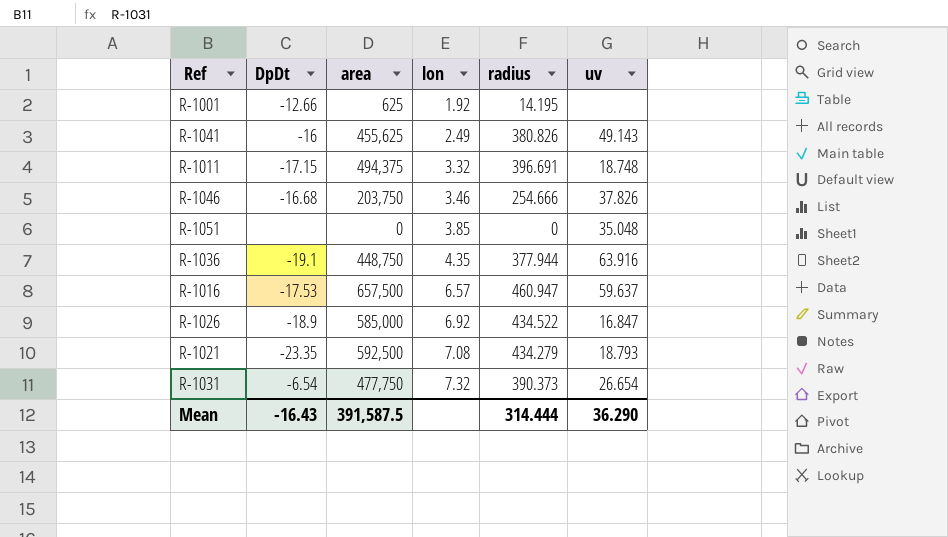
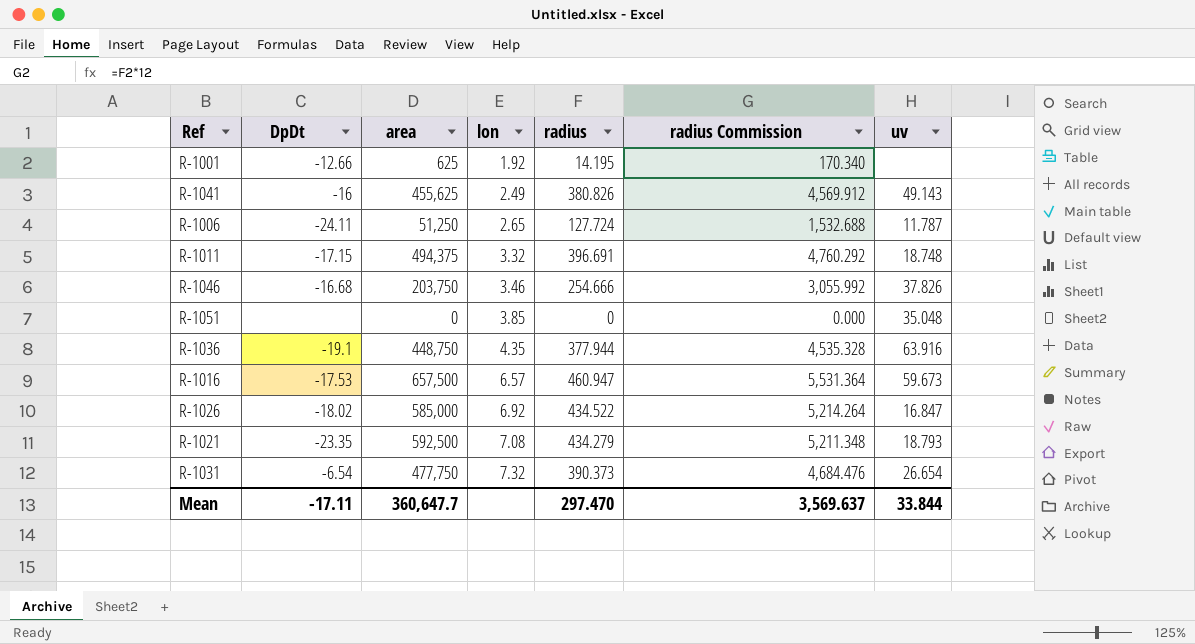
column radius Commission | formula: none -> [radius] * 12
row R-1006: none -> -24.11 | 51,250 | 2.65 | 127.724 | 1,532.688 | 11.787
R-1016 | uv: 59.637 -> 59.673
R-1026 | DpDt: -18.9 -> -18.02
Mean | DpDt: -16.43 -> -17.11
Mean | area: 391,587.5 -> 360,647.7
Mean | radius: 314.444 -> 297.470
Mean | uv: 36.290 -> 33.844

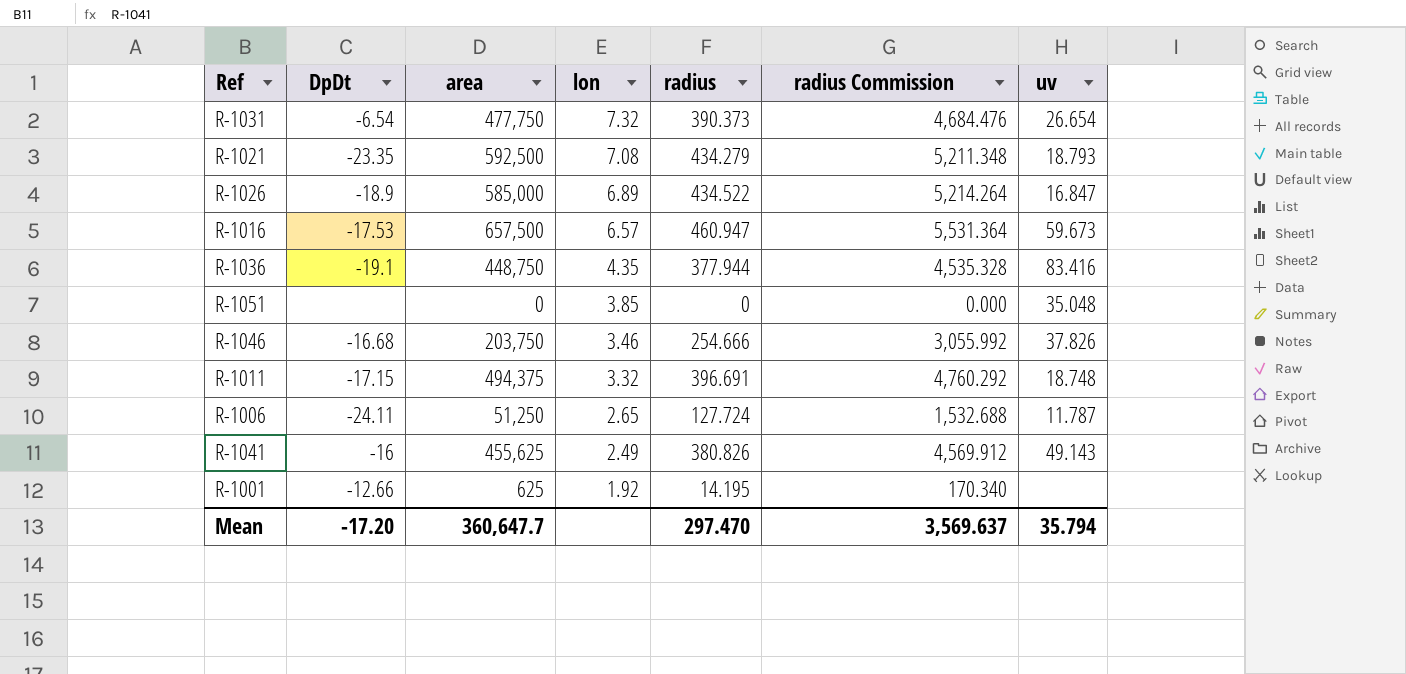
row order: lon ascending -> lon descending
R-1026 | DpDt: -18.02 -> -18.9
R-1026 | lon: 6.92 -> 6.89
R-1036 | uv: 63.916 -> 83.416
Mean | DpDt: -17.11 -> -17.20
Mean | uv: 33.844 -> 35.794

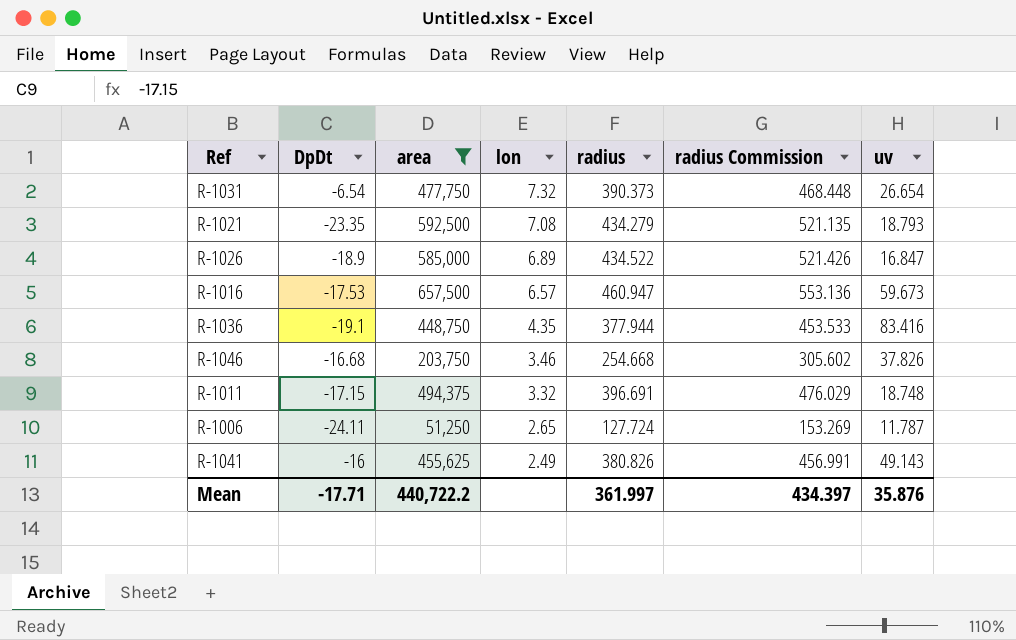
filter: none -> area >= 51,250
column radius Commission | formula: [radius] * 12 -> [radius] * 1.2
R-1046 | radius: 254.666 -> 254.668
Mean | DpDt: -17.20 -> -17.71
Mean | area: 360,647.7 -> 440,722.2
Mean | radius: 297.470 -> 361.997
Mean | radius Commission: 3,569.637 -> 434.397
Mean | uv: 35.794 -> 35.876

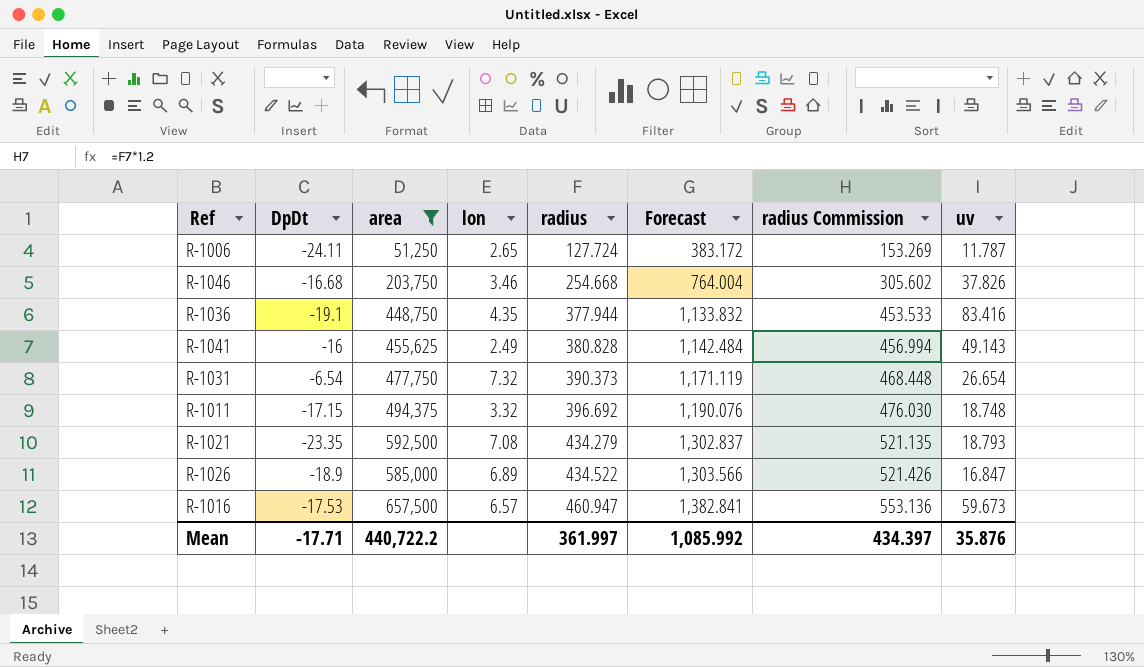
row order: lon descending -> radius ascending
column Forecast | formula: none -> [radius] * 3
R-1041 | radius: 380.826 -> 380.828
R-1041 | radius Commission: 456.991 -> 456.994
R-1011 | radius: 396.691 -> 396.692
R-1011 | radius Commission: 476.029 -> 476.030

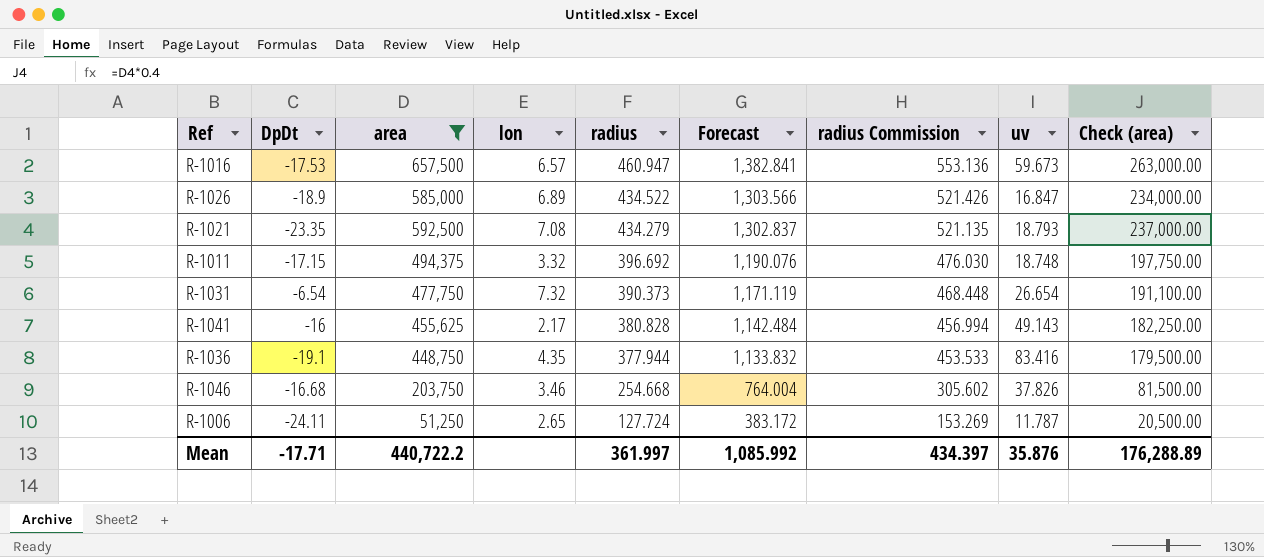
row order: radius ascending -> radius descending
column Check (area) | formula: none -> [area] * 0.4
R-1041 | lon: 2.49 -> 2.17

